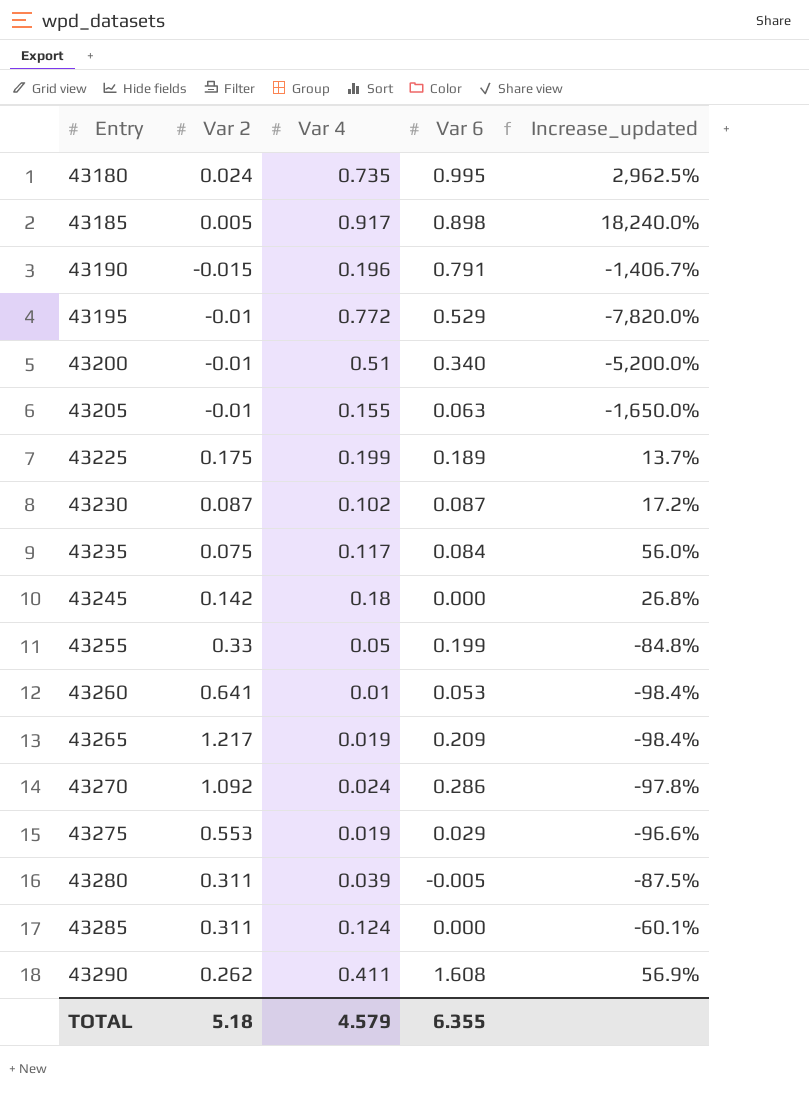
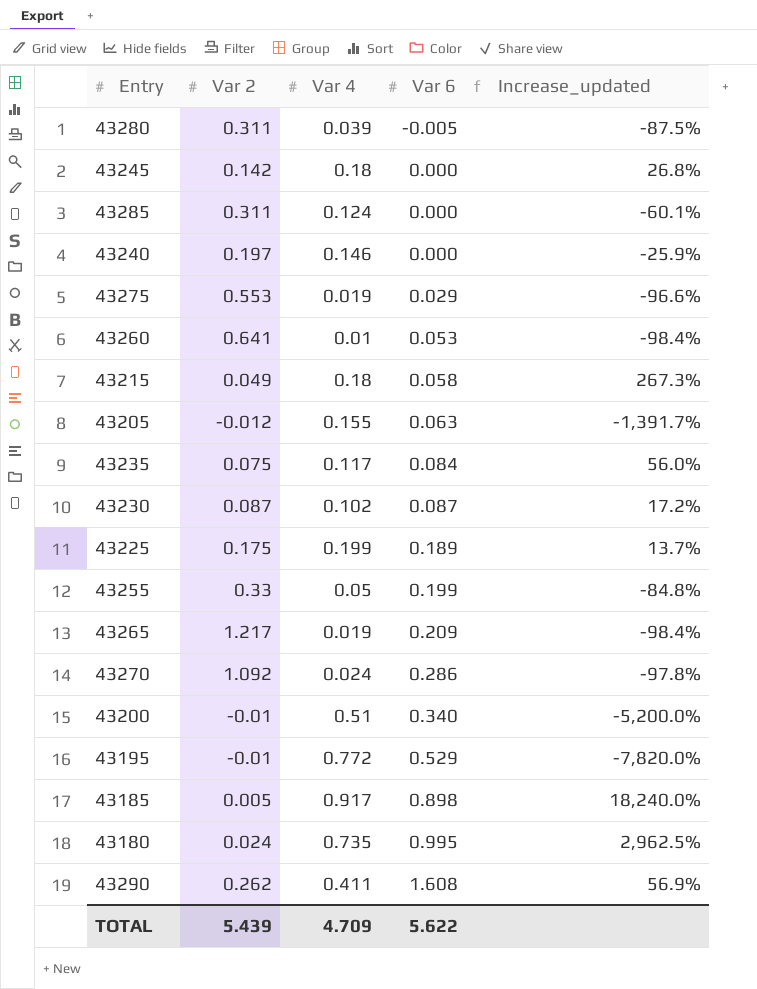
row order: Entry ascending -> Var 6 ascending
row 43190: -0.015 | 0.196 | 0.791 | -1,406.7% -> none
row 43240: none -> 0.197 | 0.146 | 0.000 | -25.9%
row 43215: none -> 0.049 | 0.18 | 0.058 | 267.3%
43205 | Var 2: -0.01 -> -0.012
43205 | Increase_updated: -1,650.0% -> -1,391.7%
TOTAL | Var 2: 5.18 -> 5.439
TOTAL | Var 4: 4.579 -> 4.709
TOTAL | Var 6: 6.355 -> 5.622

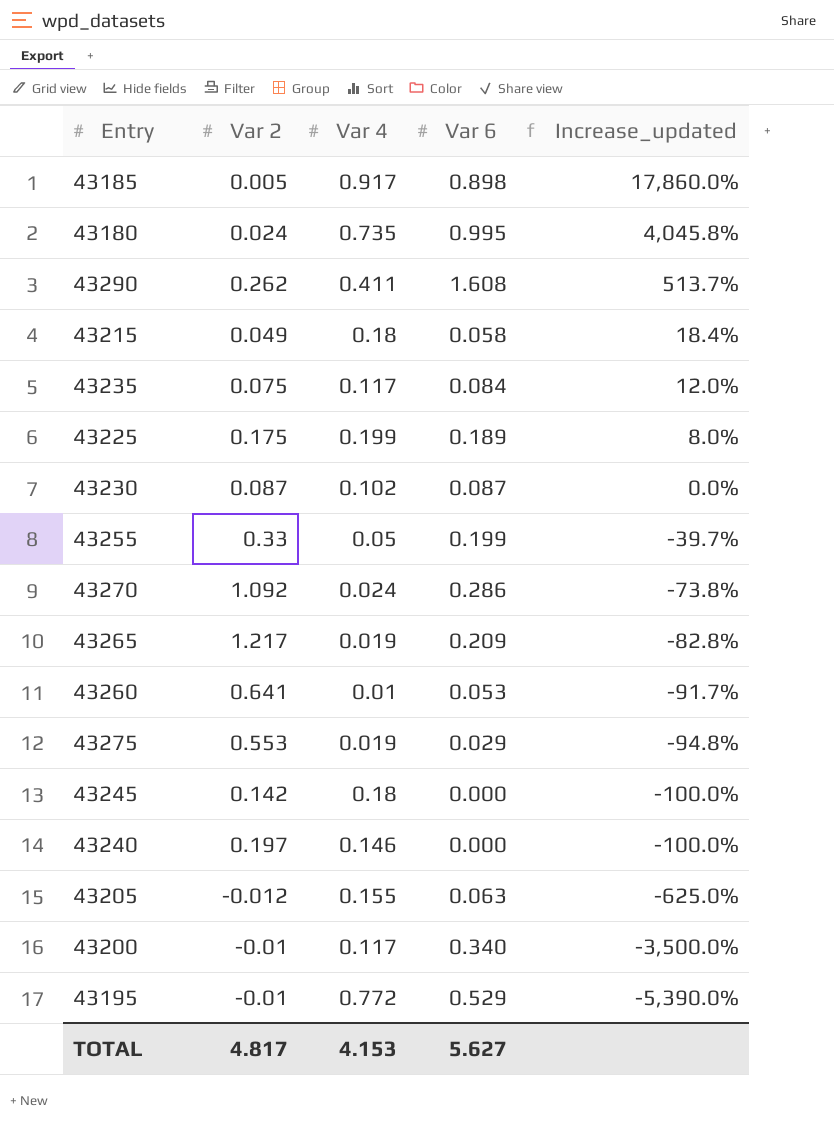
row order: Var 6 ascending -> Increase_updated descending
column Increase_updated | formula: ([Var 4] - [Var 2]) / [Var 2] -> ([Var 6] - [Var 2]) / [Var 2]
row 43280: 0.311 | 0.039 | -0.005 | -87.5% -> none
row 43285: 0.311 | 0.124 | 0.000 | -60.1% -> none
43200 | Var 4: 0.51 -> 0.117
TOTAL | Var 2: 5.439 -> 4.817
TOTAL | Var 4: 4.709 -> 4.153
TOTAL | Var 6: 5.622 -> 5.627

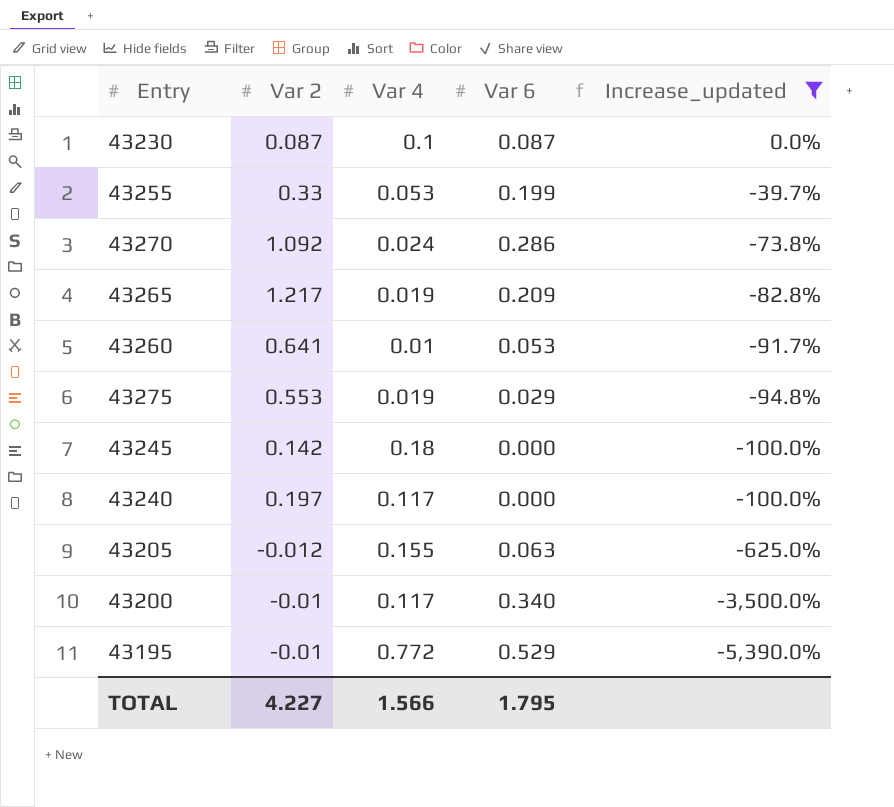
filter: none -> Increase_updated <= 0.0%
43230 | Var 4: 0.102 -> 0.1
43255 | Var 4: 0.05 -> 0.053
43240 | Var 4: 0.146 -> 0.117
TOTAL | Var 2: 4.817 -> 4.227
TOTAL | Var 4: 4.153 -> 1.566
TOTAL | Var 6: 5.627 -> 1.795

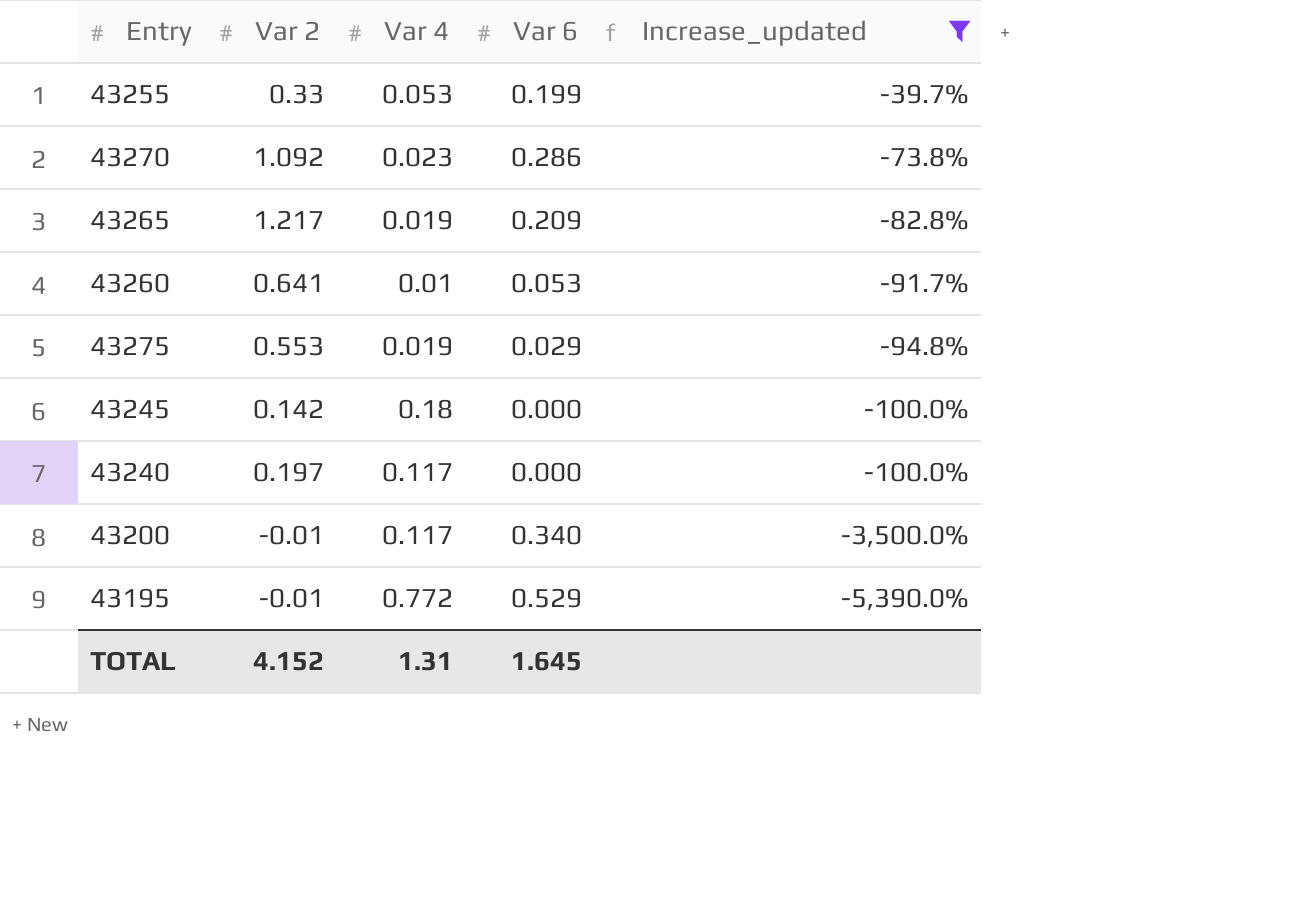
row 43230: 0.087 | 0.1 | 0.087 | 0.0% -> none
row 43205: -0.012 | 0.155 | 0.063 | -625.0% -> none
43270 | Var 4: 0.024 -> 0.023
TOTAL | Var 2: 4.227 -> 4.152
TOTAL | Var 4: 1.566 -> 1.31
TOTAL | Var 6: 1.795 -> 1.645

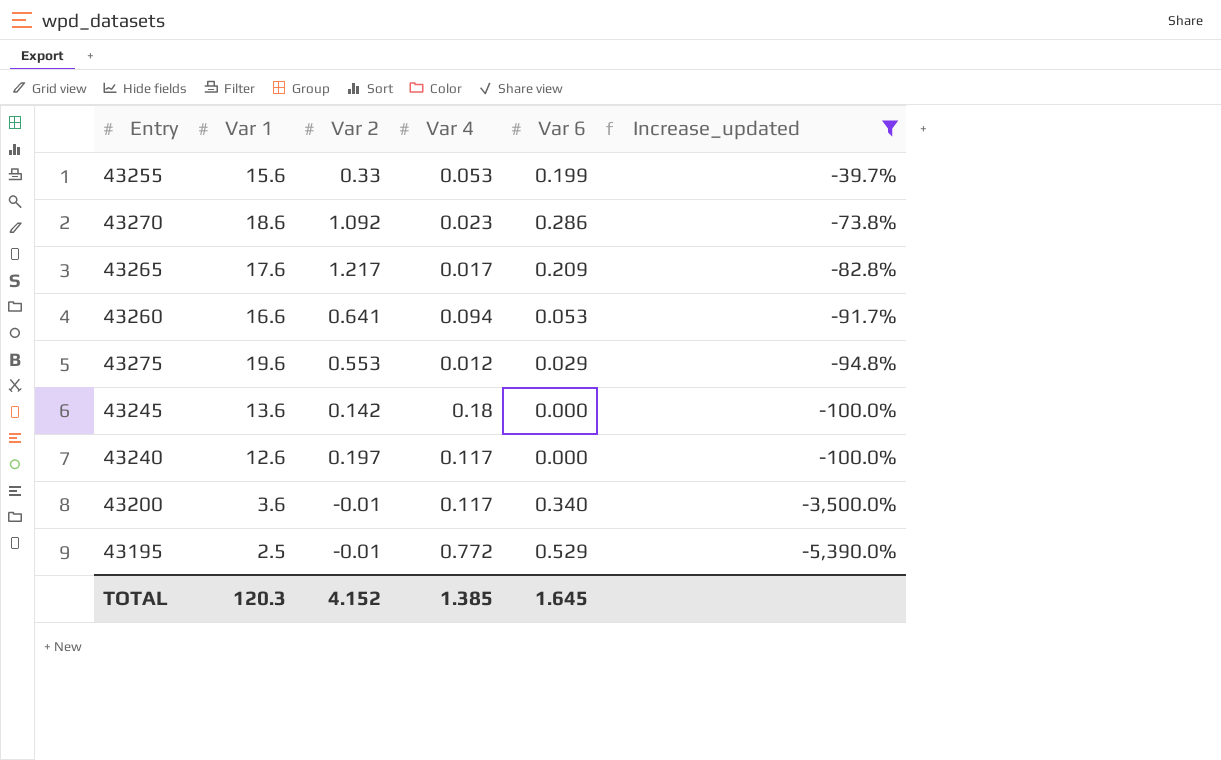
column Var 1 | position: none -> 2
43265 | Var 4: 0.019 -> 0.017
43260 | Var 4: 0.01 -> 0.094
43275 | Var 4: 0.019 -> 0.012
TOTAL | Var 4: 1.31 -> 1.385

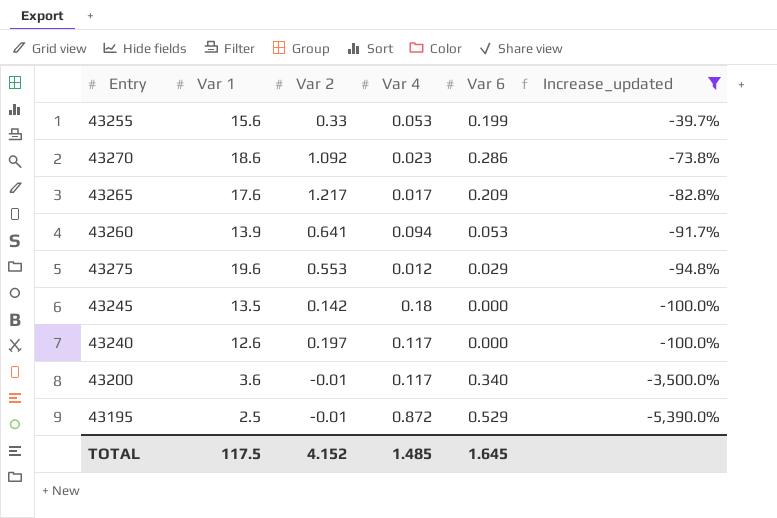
43260 | Var 1: 16.6 -> 13.9
43245 | Var 1: 13.6 -> 13.5
43195 | Var 4: 0.772 -> 0.872
TOTAL | Var 1: 120.3 -> 117.5
TOTAL | Var 4: 1.385 -> 1.485

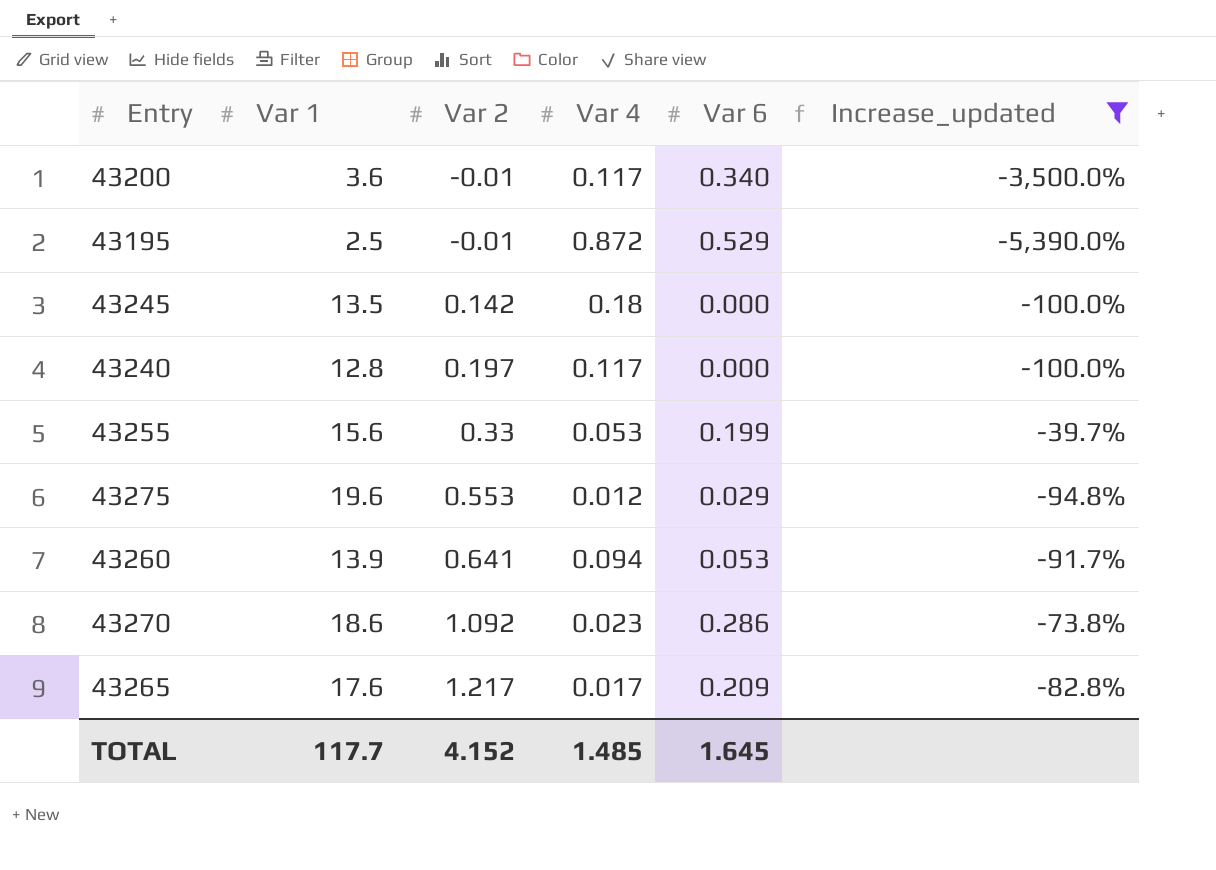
row order: Increase_updated descending -> Var 2 ascending
43240 | Var 1: 12.6 -> 12.8
TOTAL | Var 1: 117.5 -> 117.7

